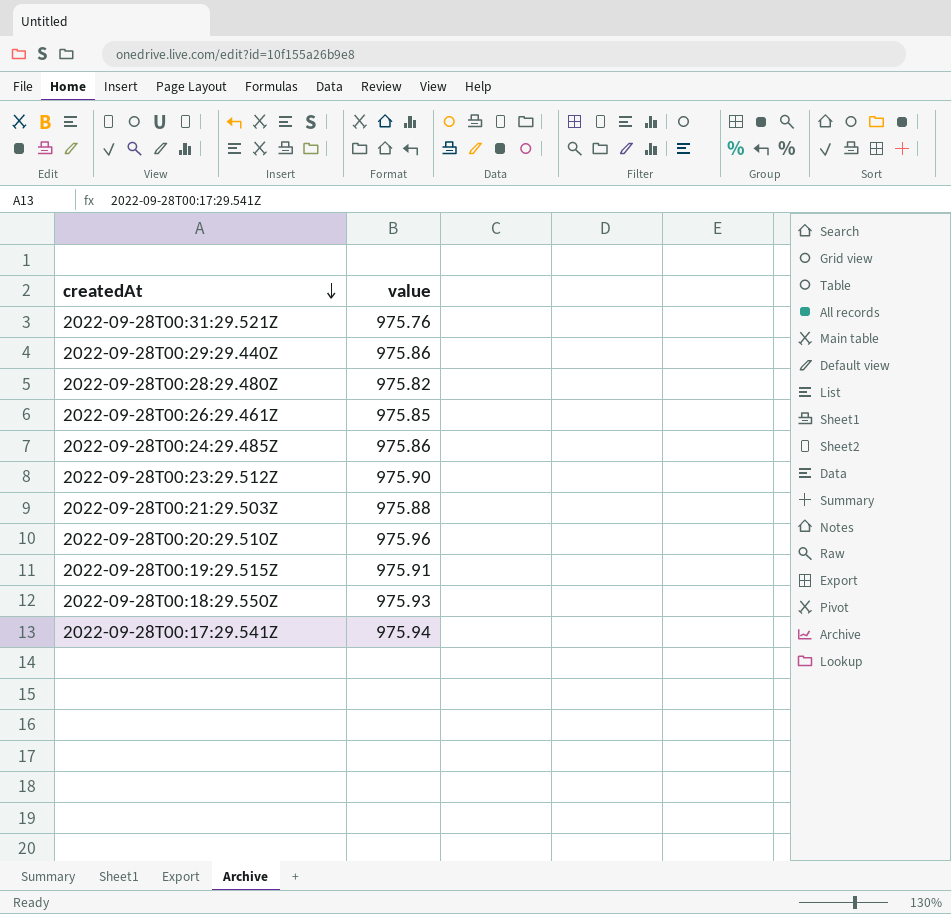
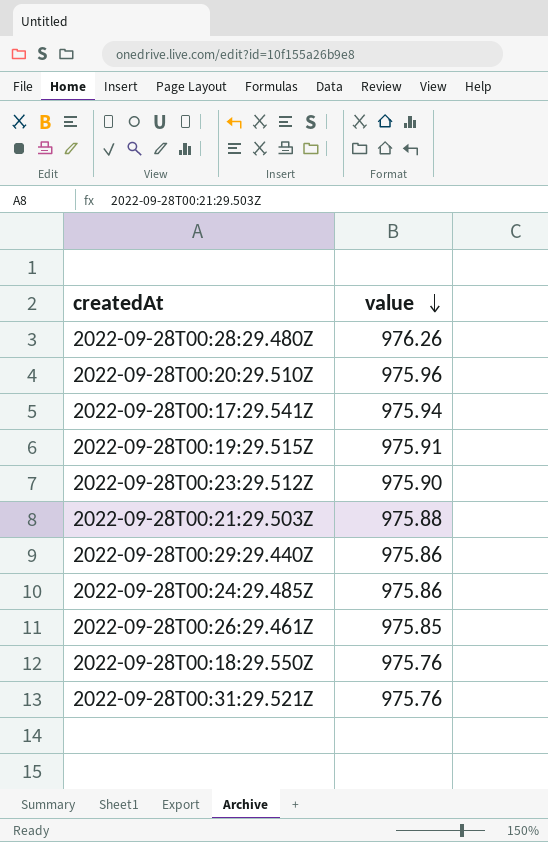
row order: createdAt descending -> value descending
2022-09-28T00:28:29.480Z | value: 975.82 -> 976.26
2022-09-28T00:18:29.550Z | value: 975.93 -> 975.76

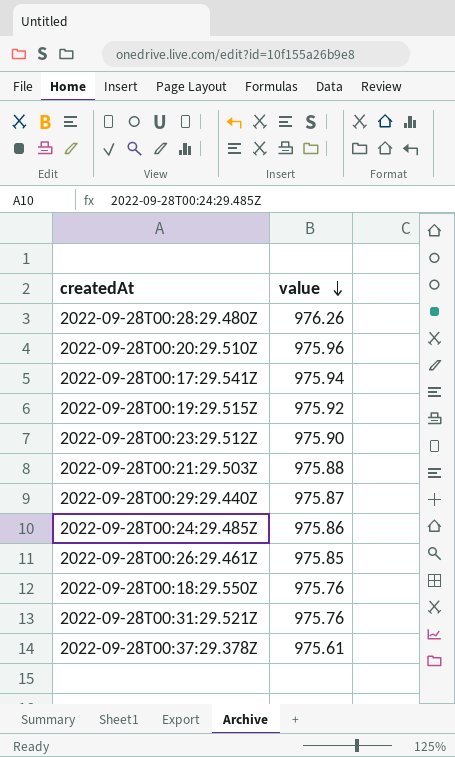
2022-09-28T00:19:29.515Z | value: 975.91 -> 975.92
2022-09-28T00:29:29.440Z | value: 975.86 -> 975.87
row 2022-09-28T00:37:29.378Z: none -> 975.61

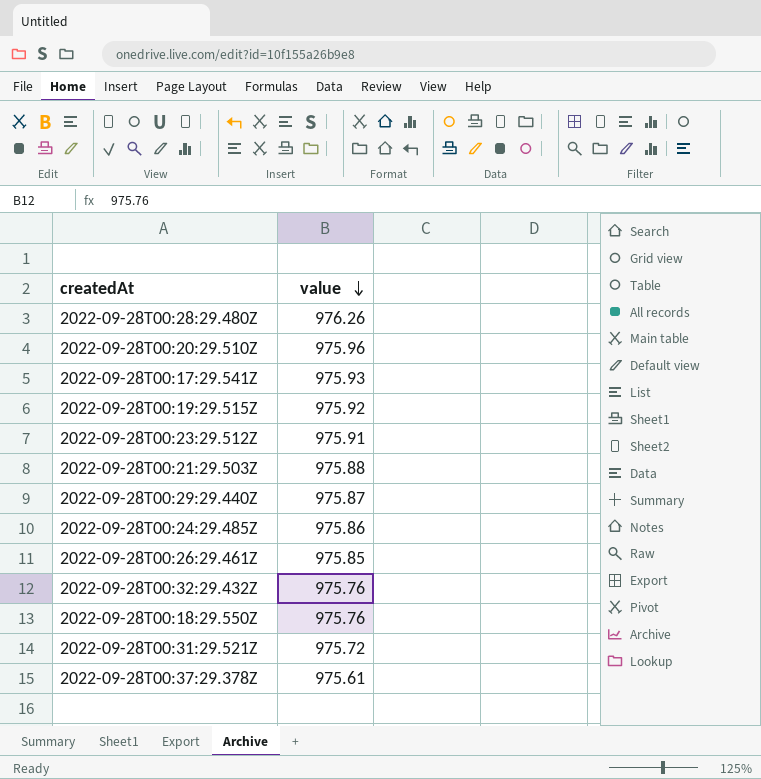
2022-09-28T00:17:29.541Z | value: 975.94 -> 975.93
2022-09-28T00:23:29.512Z | value: 975.90 -> 975.91
row 2022-09-28T00:32:29.432Z: none -> 975.76
2022-09-28T00:31:29.521Z | value: 975.76 -> 975.72

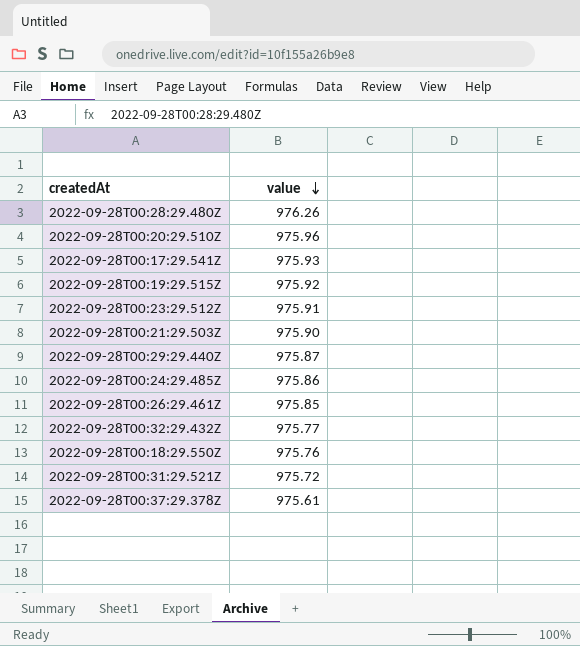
2022-09-28T00:21:29.503Z | value: 975.88 -> 975.90
2022-09-28T00:32:29.432Z | value: 975.76 -> 975.77

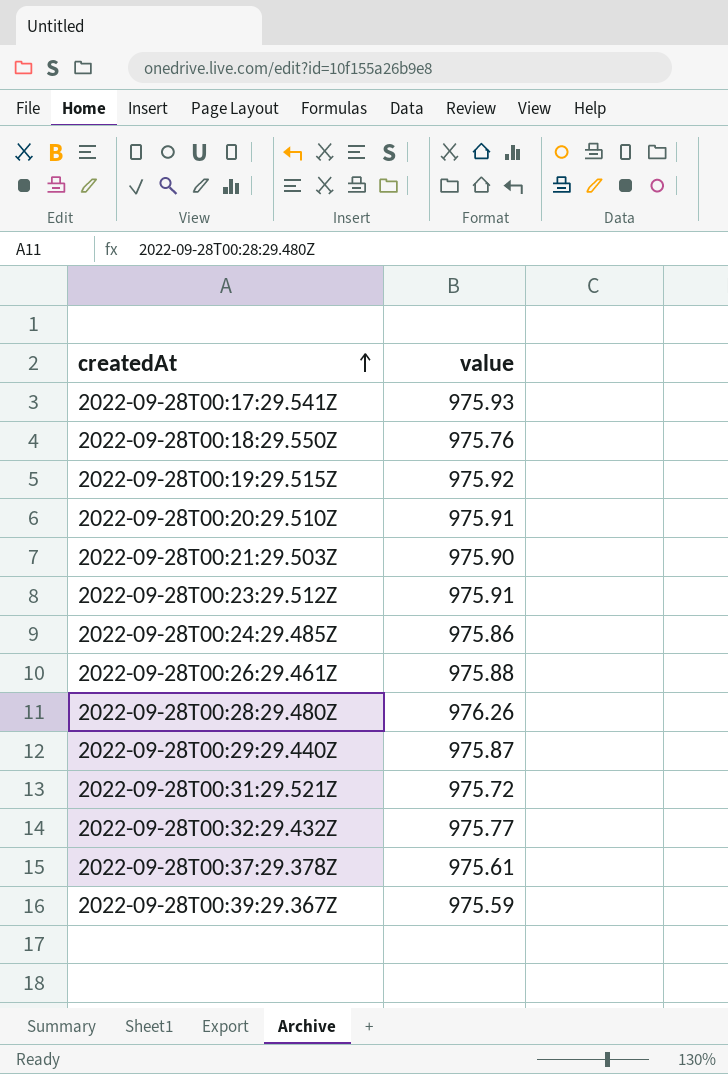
row order: value descending -> createdAt ascending
2022-09-28T00:20:29.510Z | value: 975.96 -> 975.91
2022-09-28T00:26:29.461Z | value: 975.85 -> 975.88
row 2022-09-28T00:39:29.367Z: none -> 975.59

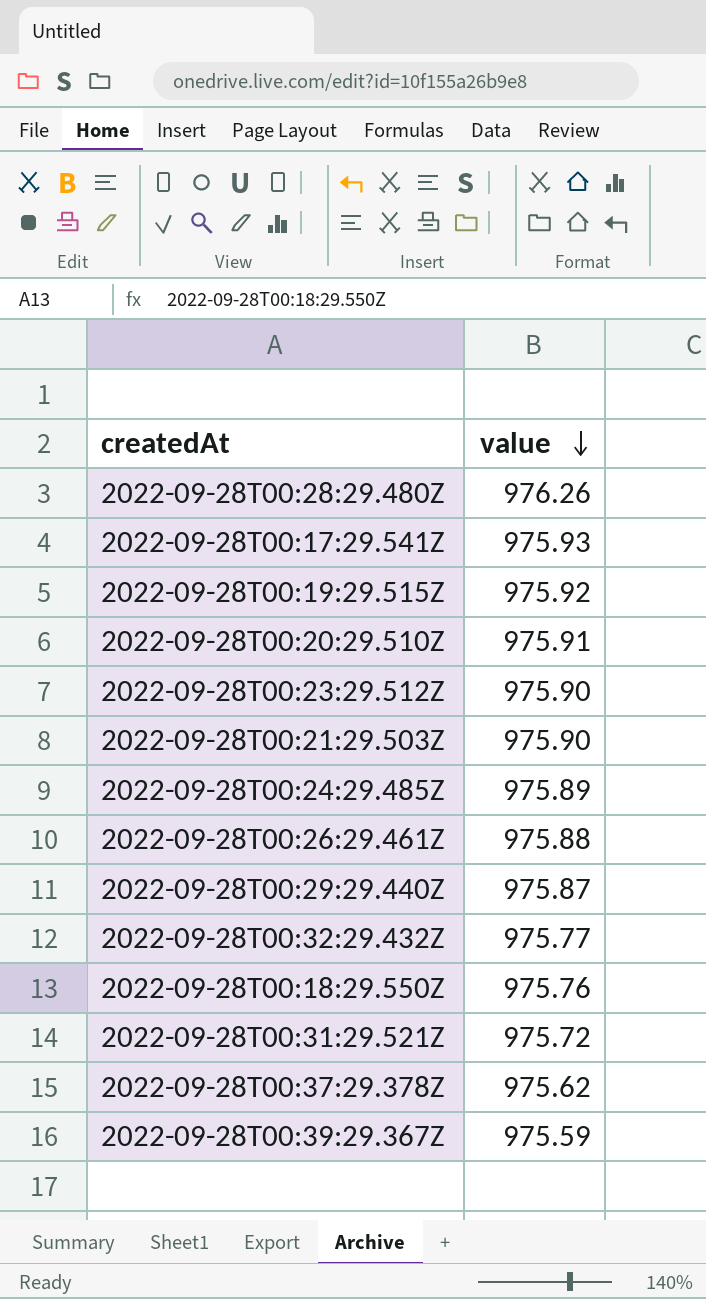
row order: createdAt ascending -> value descending
2022-09-28T00:23:29.512Z | value: 975.91 -> 975.90
2022-09-28T00:24:29.485Z | value: 975.86 -> 975.89
2022-09-28T00:37:29.378Z | value: 975.61 -> 975.62

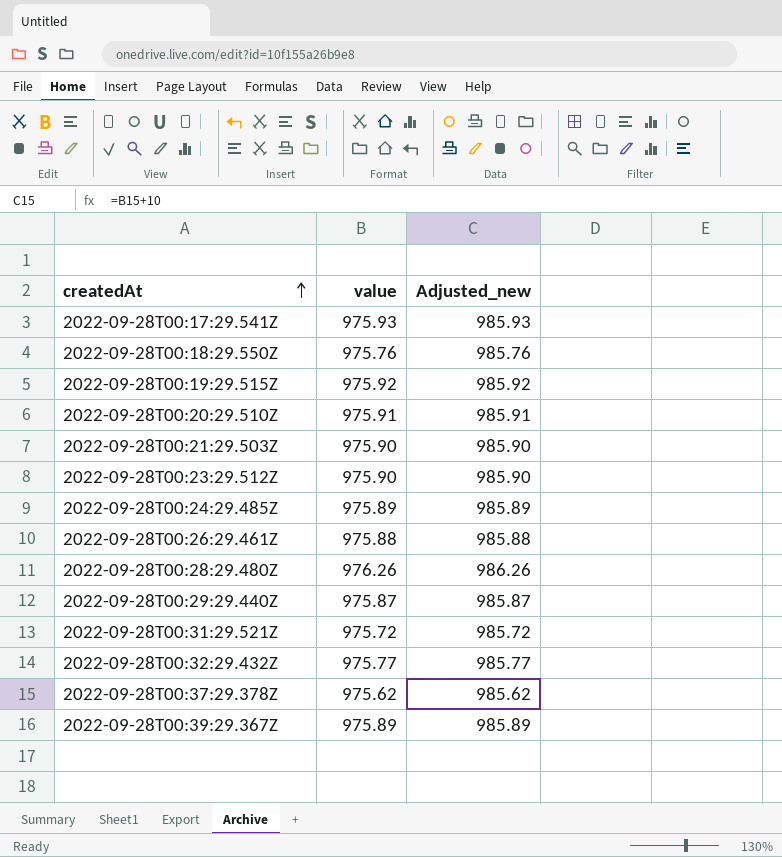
row order: value descending -> createdAt ascending
column Adjusted_new | formula: none -> [value] + 10
2022-09-28T00:39:29.367Z | value: 975.59 -> 975.89

